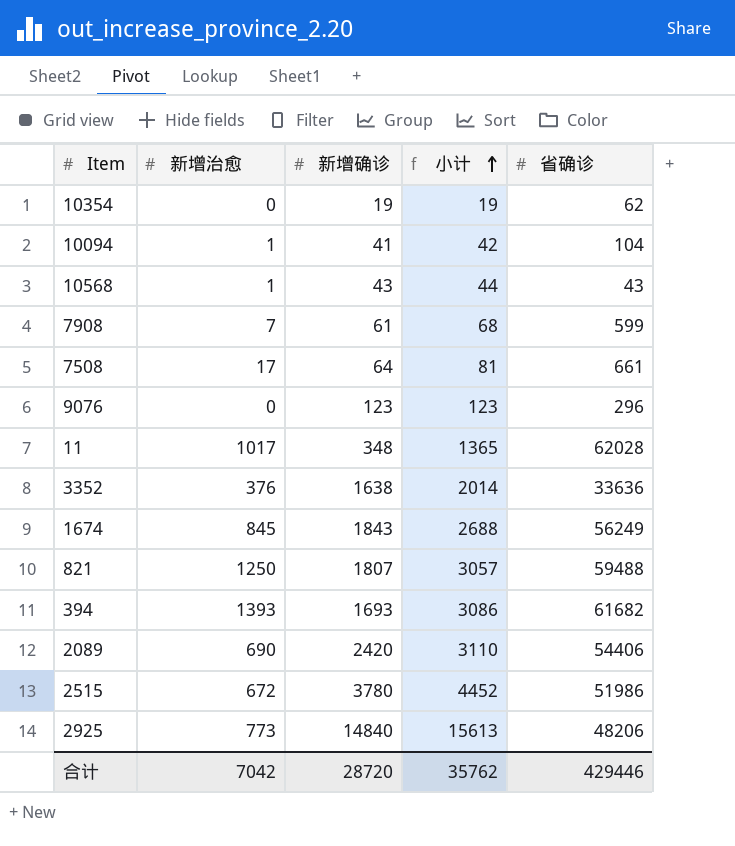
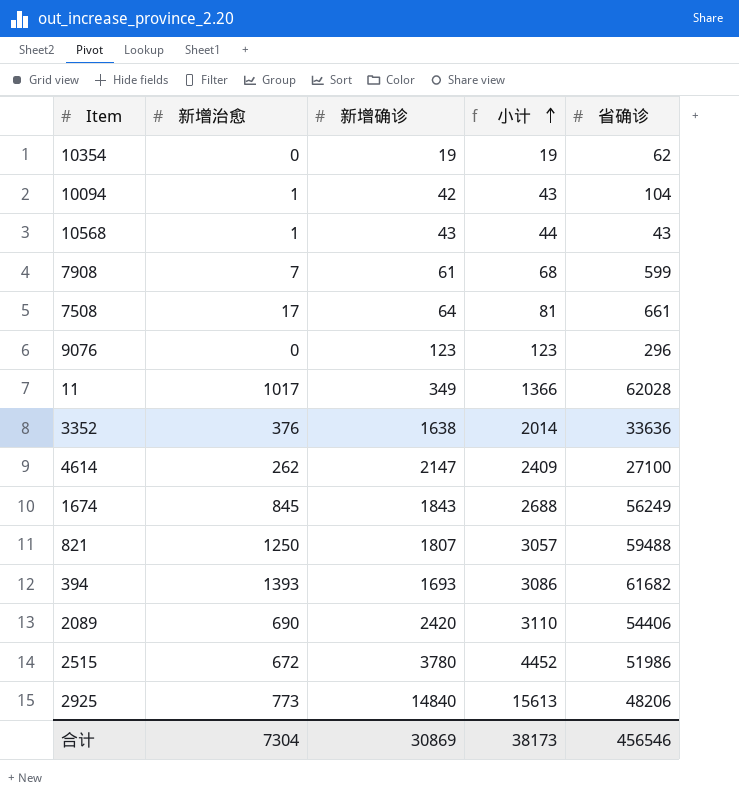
10094 | 新增确诊: 41 -> 42
10094 | 小计: 42 -> 43
11 | 新增确诊: 348 -> 349
11 | 小计: 1365 -> 1366
row 4614: none -> 262 | 2147 | 2409 | 27100
合计 | 新增治愈: 7042 -> 7304
合计 | 新增确诊: 28720 -> 30869
合计 | 小计: 35762 -> 38173
合计 | 省确诊: 429446 -> 456546

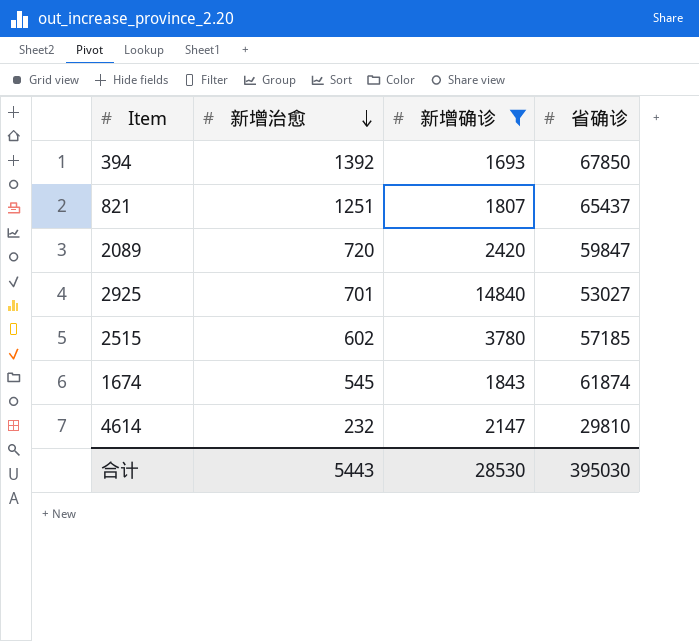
filter: none -> 新增确诊 >= 1693
row order: 小计 ascending -> 新增治愈 descending
column 小计 | formula: [新增治愈] + [新增确诊] -> none
394 | 新增治愈: 1393 -> 1392
394 | 省确诊: 61682 -> 67850
821 | 新增治愈: 1250 -> 1251
821 | 省确诊: 59488 -> 65437
2089 | 新增治愈: 690 -> 720
2089 | 省确诊: 54406 -> 59847
2925 | 新增治愈: 773 -> 701
2925 | 省确诊: 48206 -> 53027
2515 | 新增治愈: 672 -> 602
2515 | 省确诊: 51986 -> 57185
1674 | 新增治愈: 845 -> 545
1674 | 省确诊: 56249 -> 61874
4614 | 新增治愈: 262 -> 232
4614 | 省确诊: 27100 -> 29810
合计 | 新增治愈: 7304 -> 5443
合计 | 新增确诊: 30869 -> 28530
合计 | 省确诊: 456546 -> 395030

